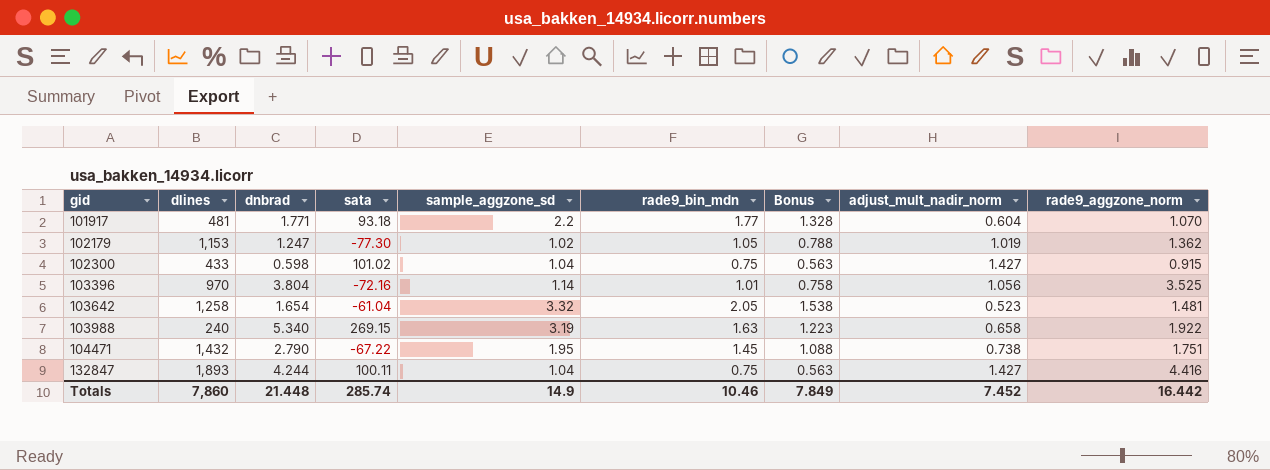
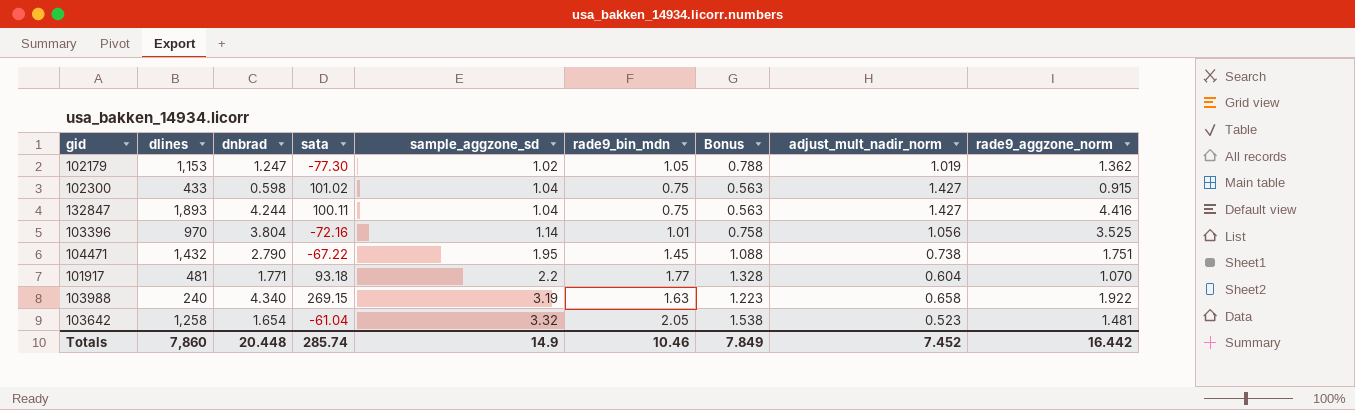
row order: gid ascending -> sample_aggzone_sd ascending
103988 | dnbrad: 5.340 -> 4.340
Totals | dnbrad: 21.448 -> 20.448

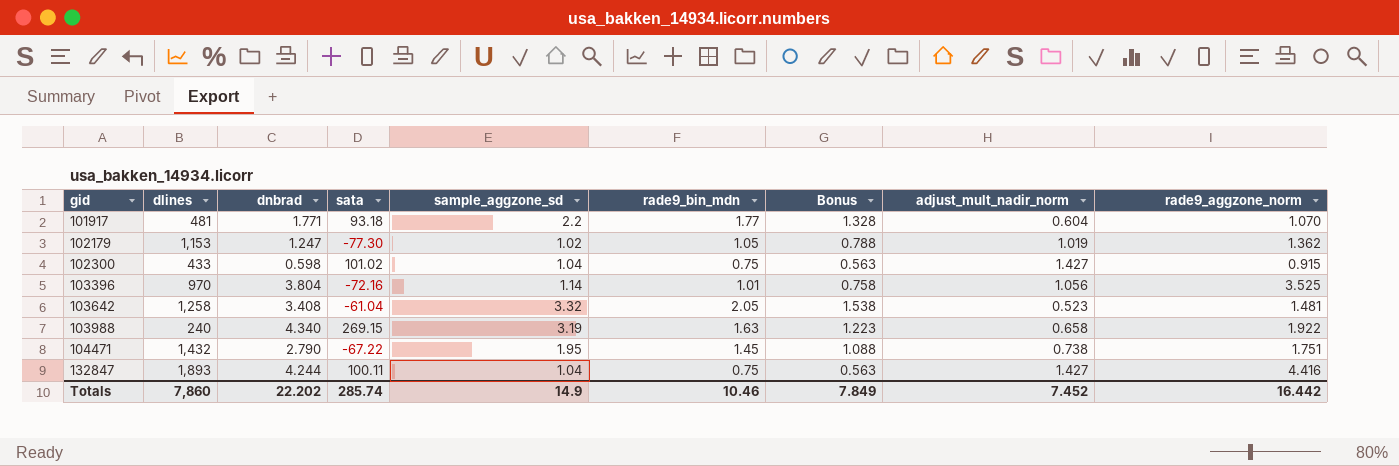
row order: sample_aggzone_sd ascending -> gid ascending
103642 | dnbrad: 1.654 -> 3.408
Totals | dnbrad: 20.448 -> 22.202

